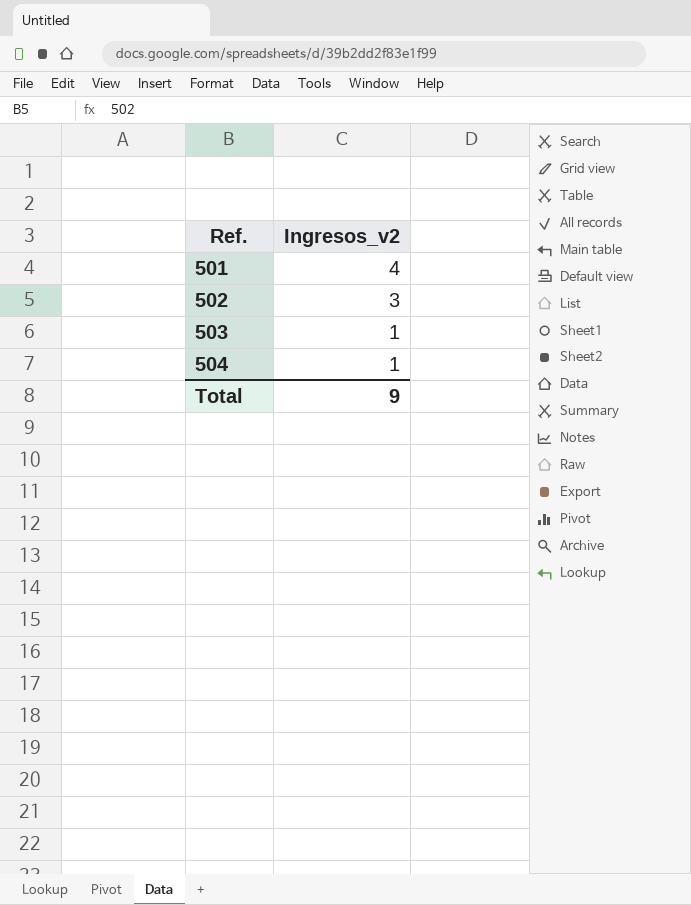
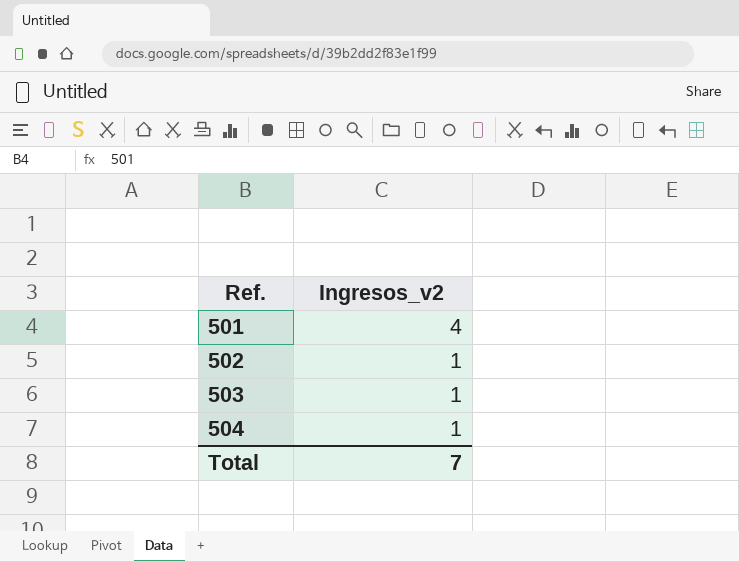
502 | Ingresos_v2: 3 -> 1
Total | Ingresos_v2: 9 -> 7

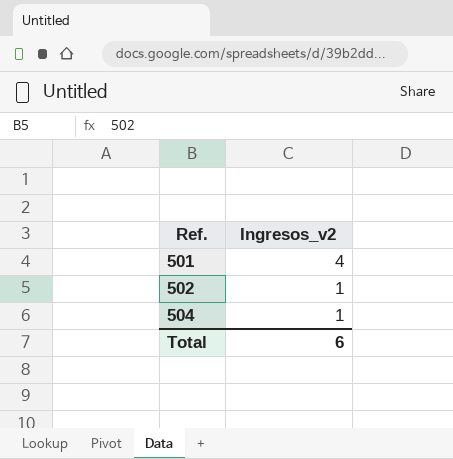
row 503: 1 -> none
Total | Ingresos_v2: 7 -> 6

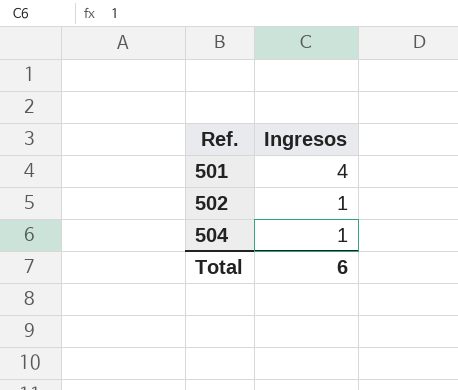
column name: Ingresos_v2 -> Ingresos

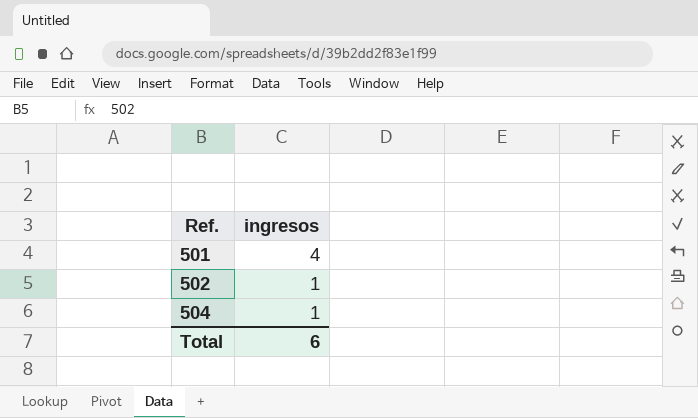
column name: Ingresos -> ingresos

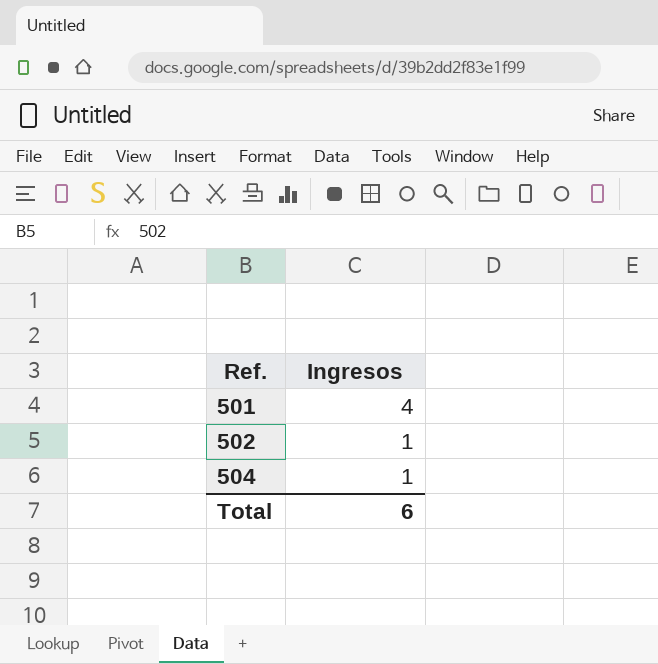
column name: ingresos -> Ingresos

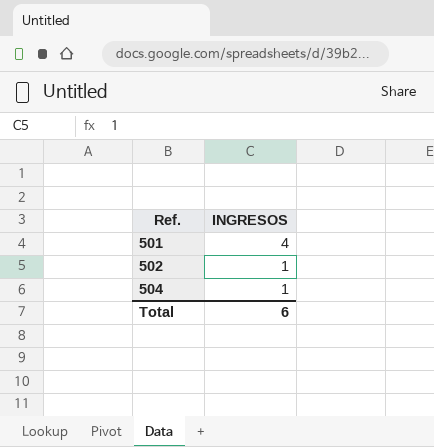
column name: Ingresos -> INGRESOS

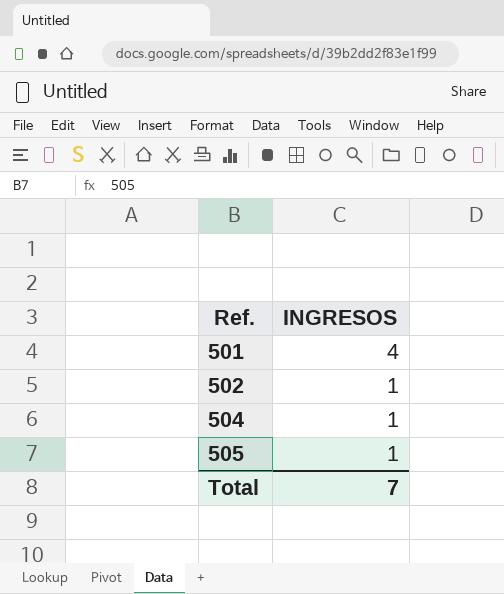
row 505: none -> 1
Total | INGRESOS: 6 -> 7

